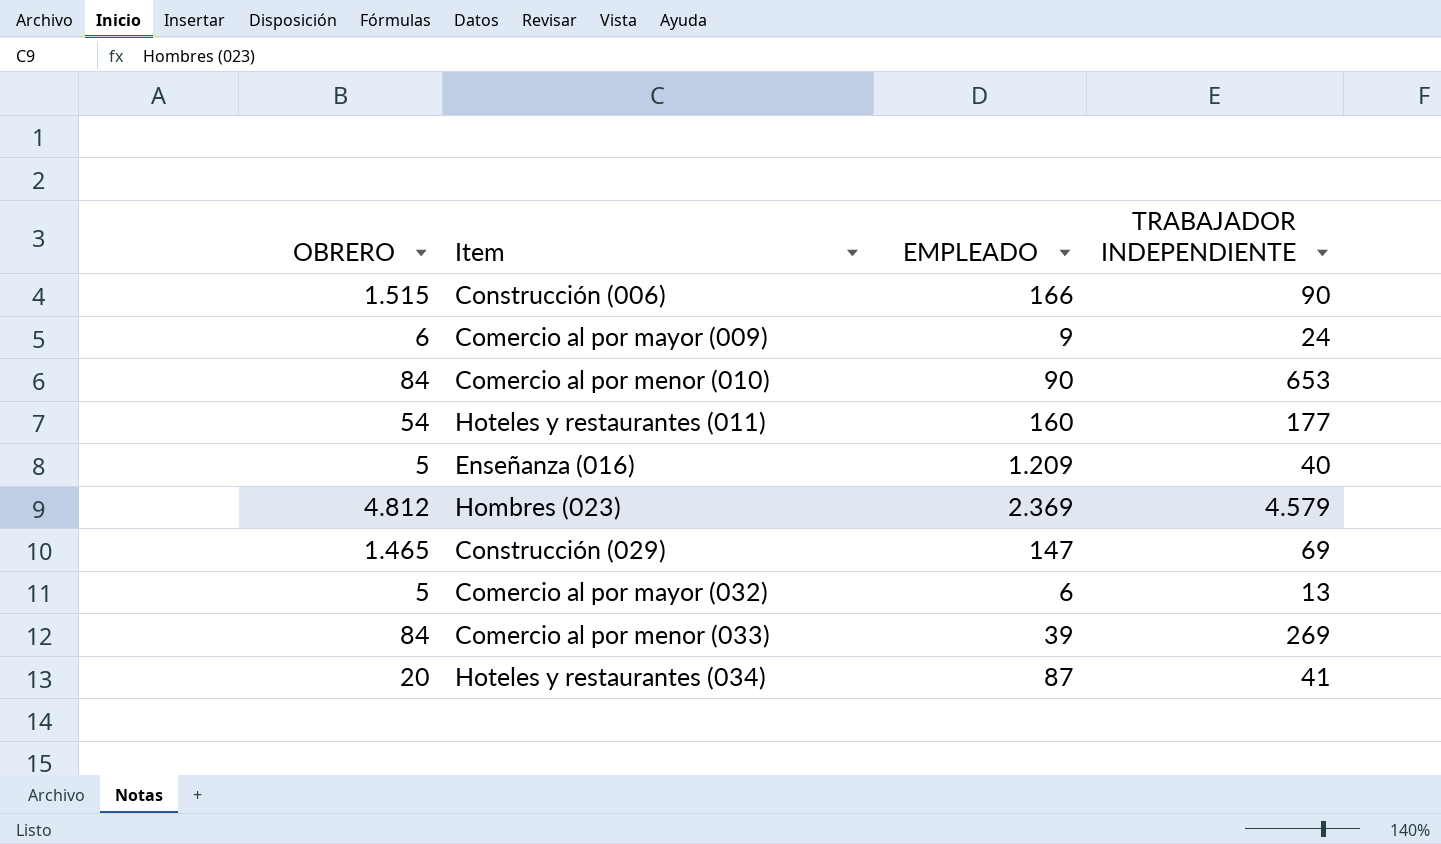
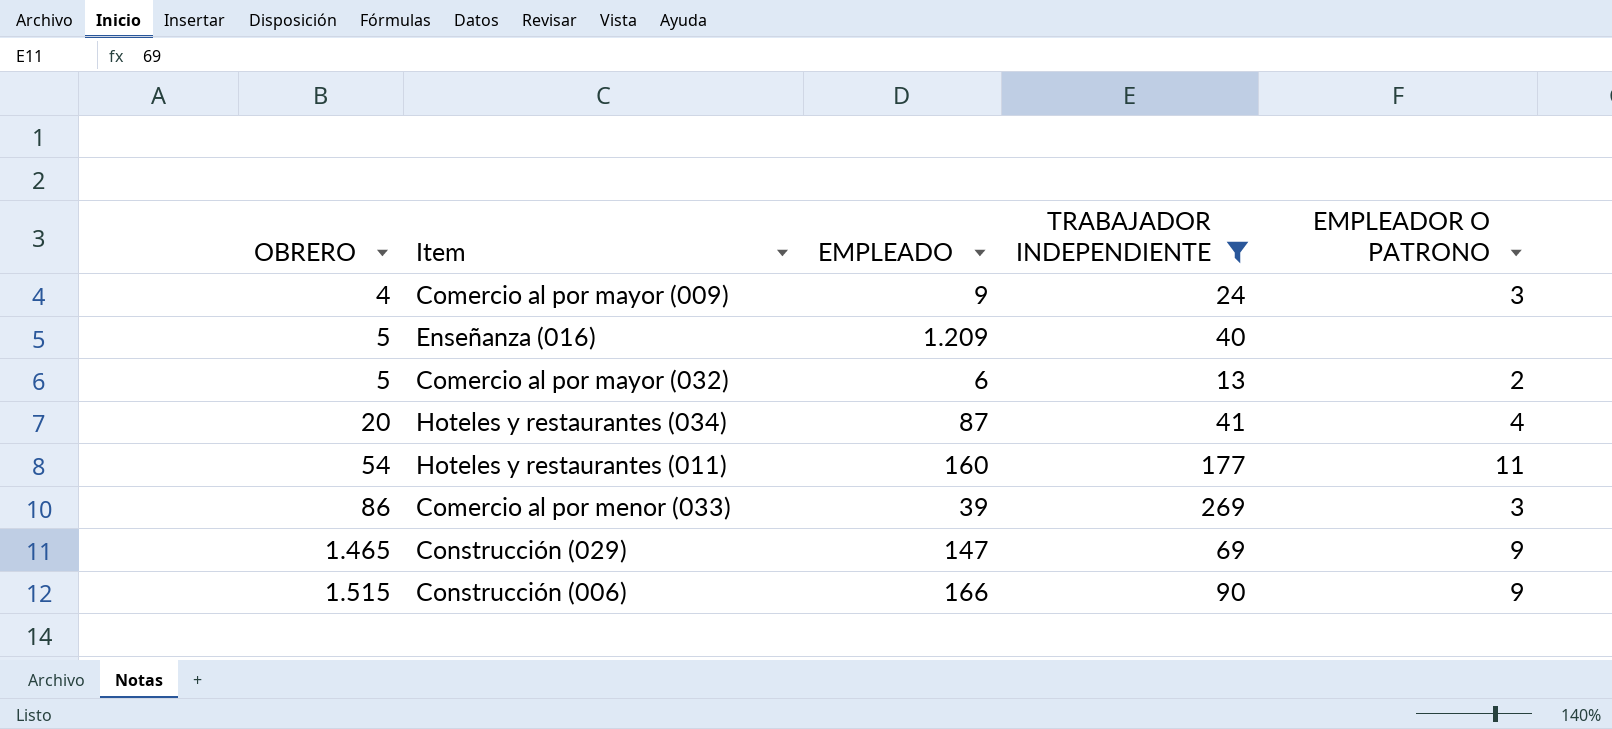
filter: none -> TRABAJADOR INDEPENDIENTE <= 269
row order: none -> OBRERO ascending
column EMPLEADOR O PATRONO | position: none -> 5
Comercio al por mayor (009) | OBRERO: 6 -> 4
Comercio al por menor (033) | OBRERO: 84 -> 86

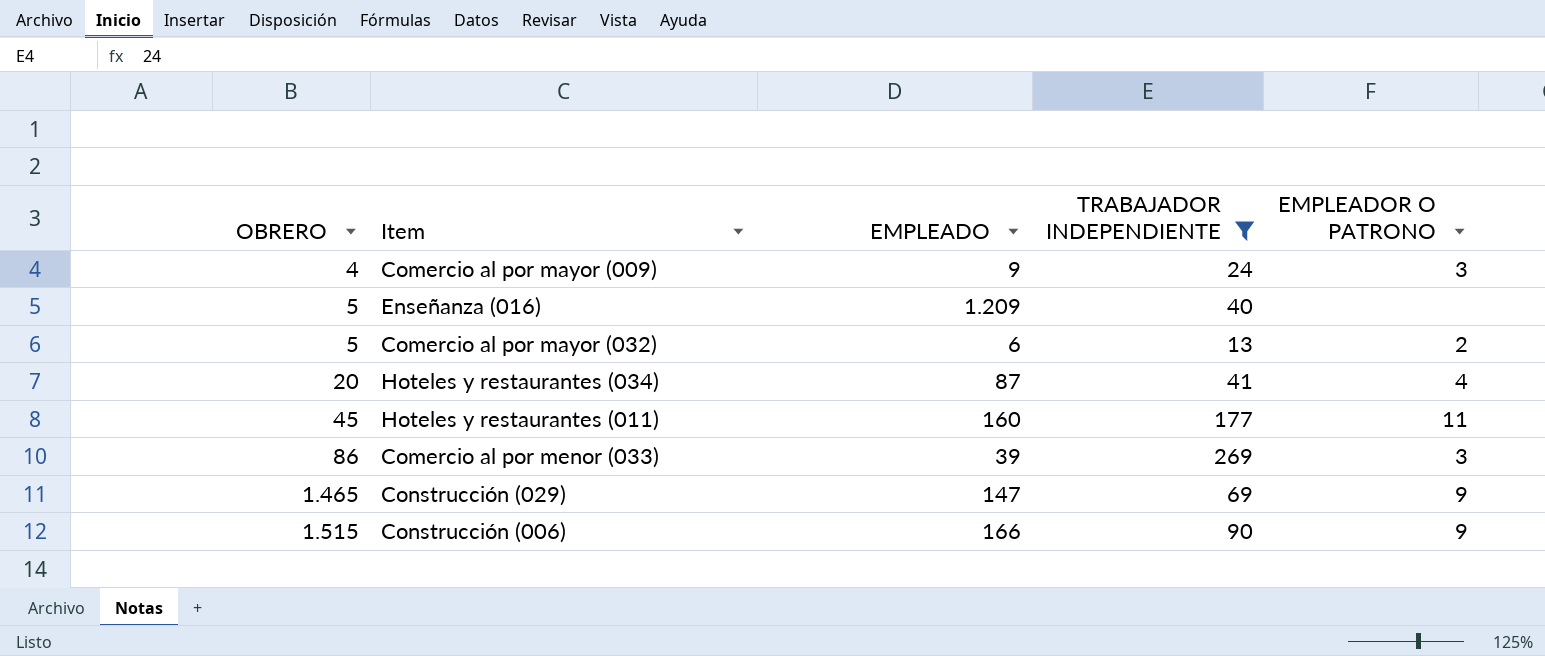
Hoteles y restaurantes (011) | OBRERO: 54 -> 45

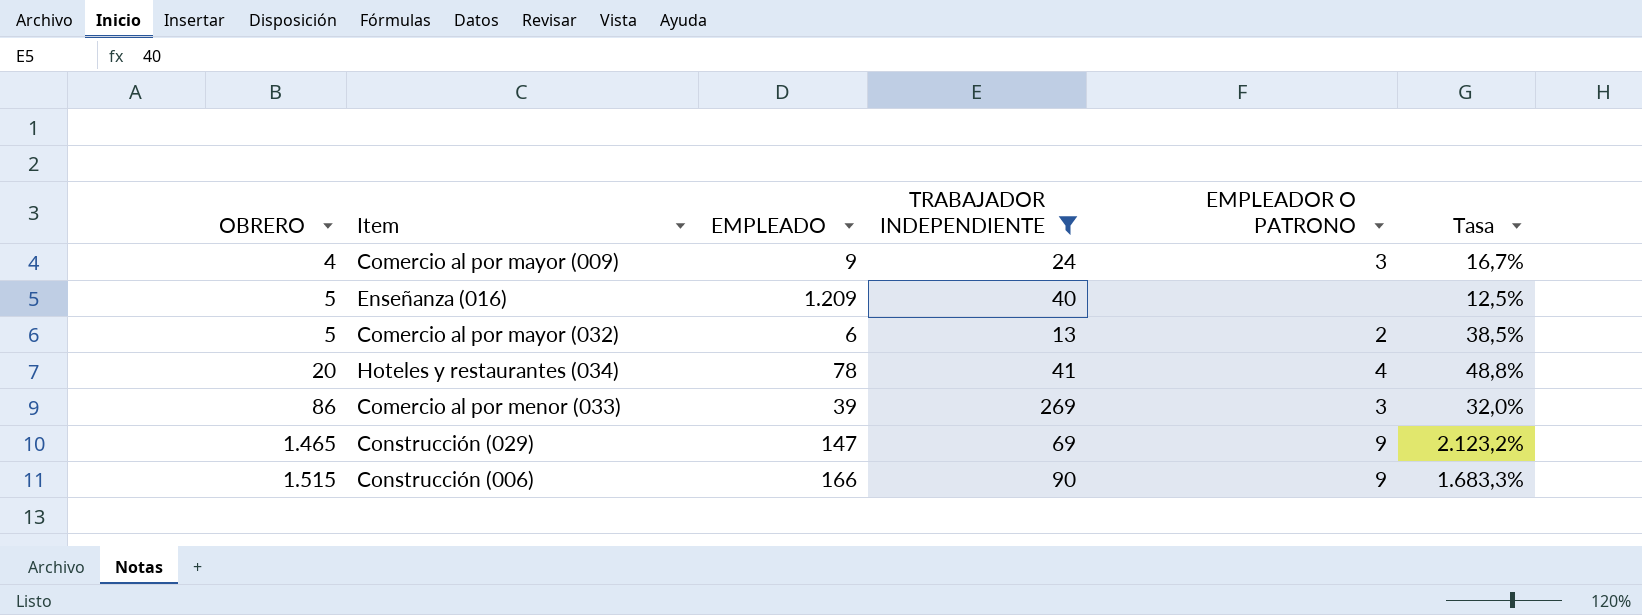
column Tasa | formula: none -> [OBRERO] / [TRABAJADOR INDEPENDIENTE]
row Hoteles y restaurantes (011): 45 | 160 | 177 | 11 -> none
Hoteles y restaurantes (034) | EMPLEADO: 87 -> 78

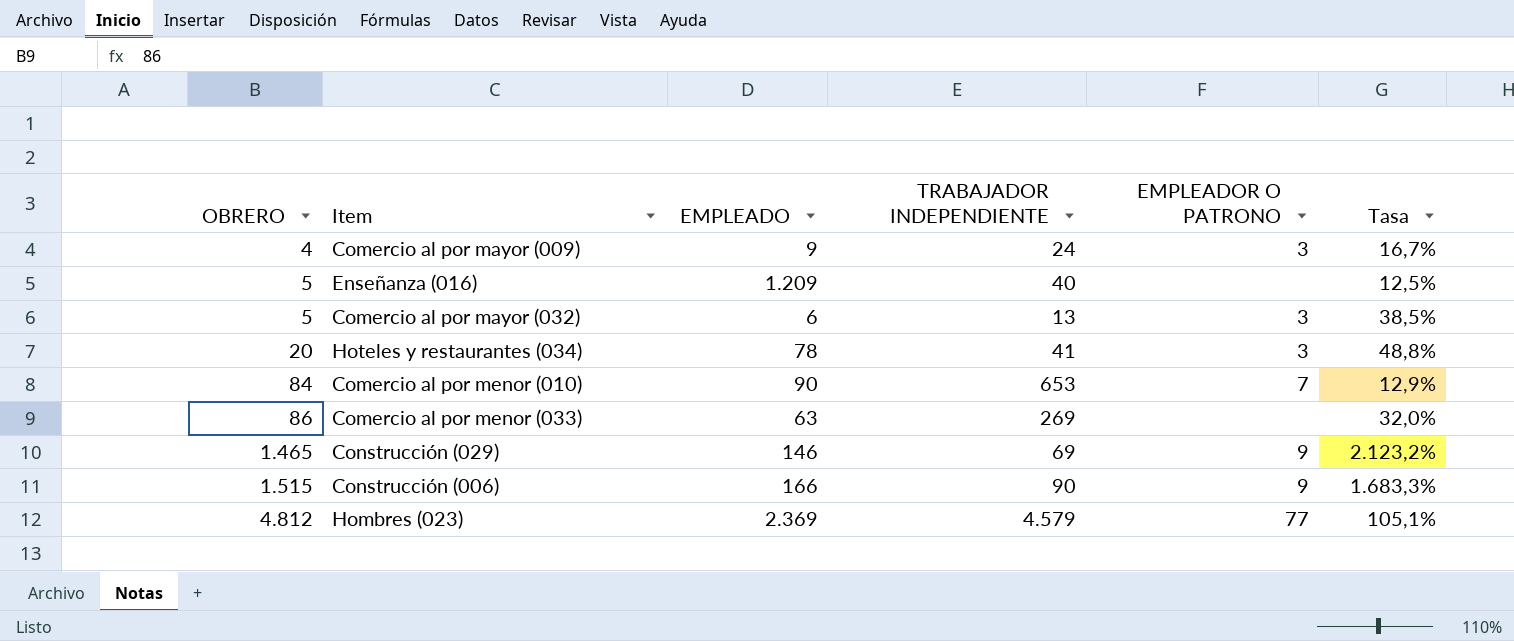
filter: TRABAJADOR INDEPENDIENTE <= 269 -> none
Comercio al por mayor (032) | EMPLEADOR O PATRONO: 2 -> 3
Hoteles y restaurantes (034) | EMPLEADOR O PATRONO: 4 -> 3
Comercio al por menor (033) | EMPLEADO: 39 -> 63
Comercio al por menor (033) | EMPLEADOR O PATRONO: 3 -> none
Construcción (029) | EMPLEADO: 147 -> 146

